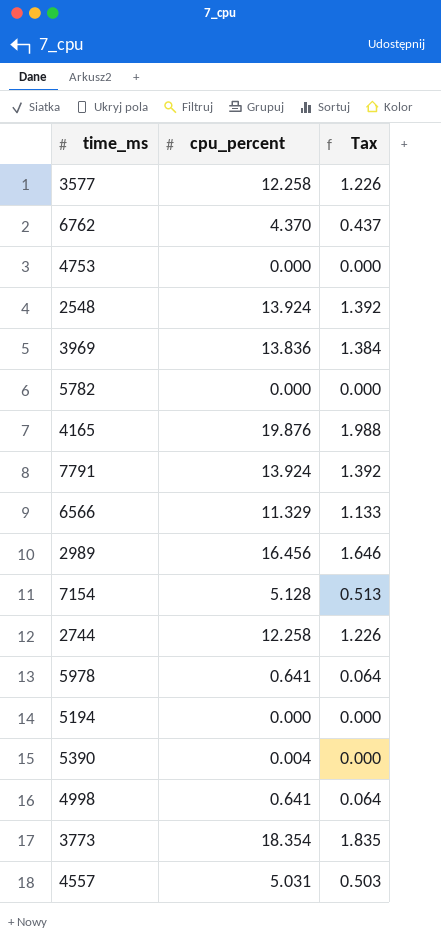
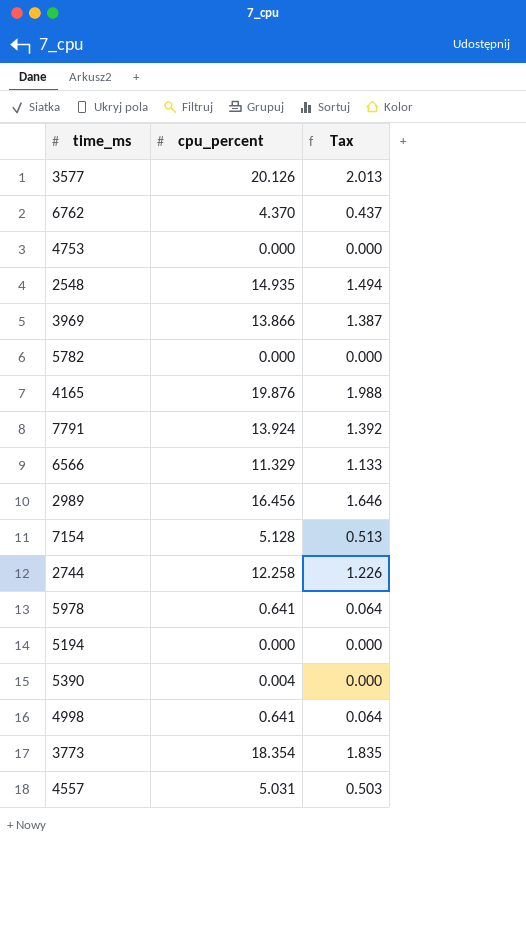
3577 | cpu_percent: 12.258 -> 20.126
3577 | Tax: 1.226 -> 2.013
2548 | cpu_percent: 13.924 -> 14.935
2548 | Tax: 1.392 -> 1.494
3969 | cpu_percent: 13.836 -> 13.866
3969 | Tax: 1.384 -> 1.387

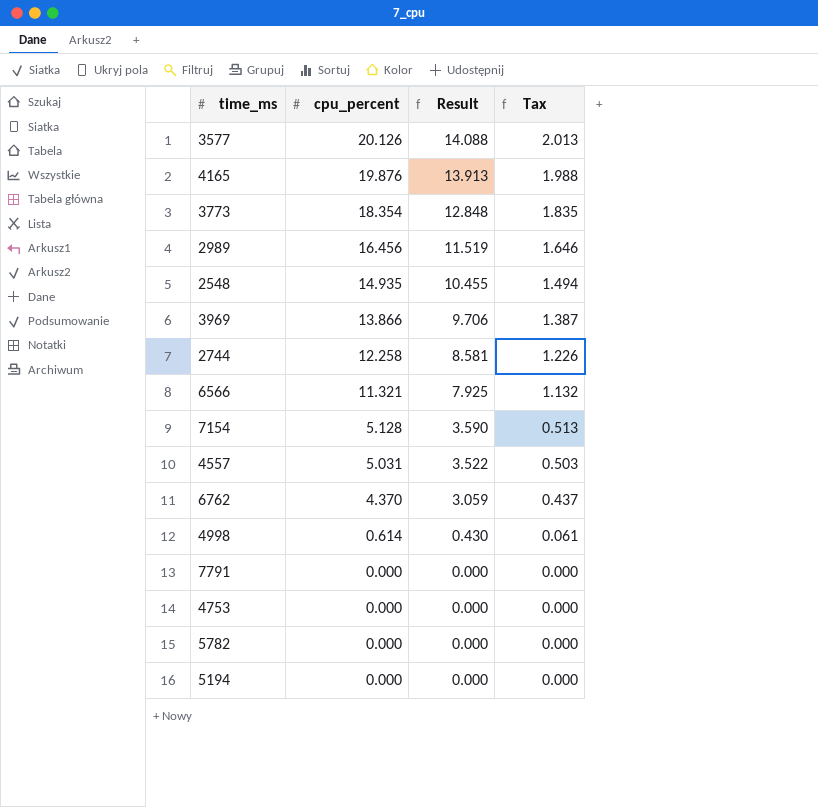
row order: none -> cpu_percent descending
column Result | formula: none -> [cpu_percent] * 0.7
row 5978: 0.641 | 0.064 -> none
row 5390: 0.004 | 0.000 -> none
6566 | cpu_percent: 11.329 -> 11.321
6566 | Tax: 1.133 -> 1.132
4998 | cpu_percent: 0.641 -> 0.614
4998 | Tax: 0.064 -> 0.061
7791 | cpu_percent: 13.924 -> 0.000
7791 | Tax: 1.392 -> 0.000

